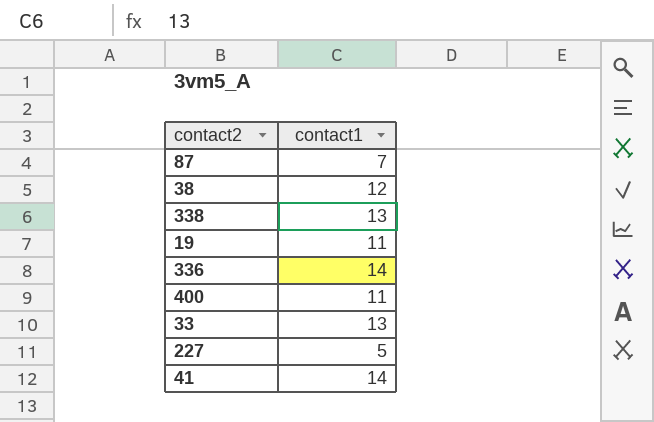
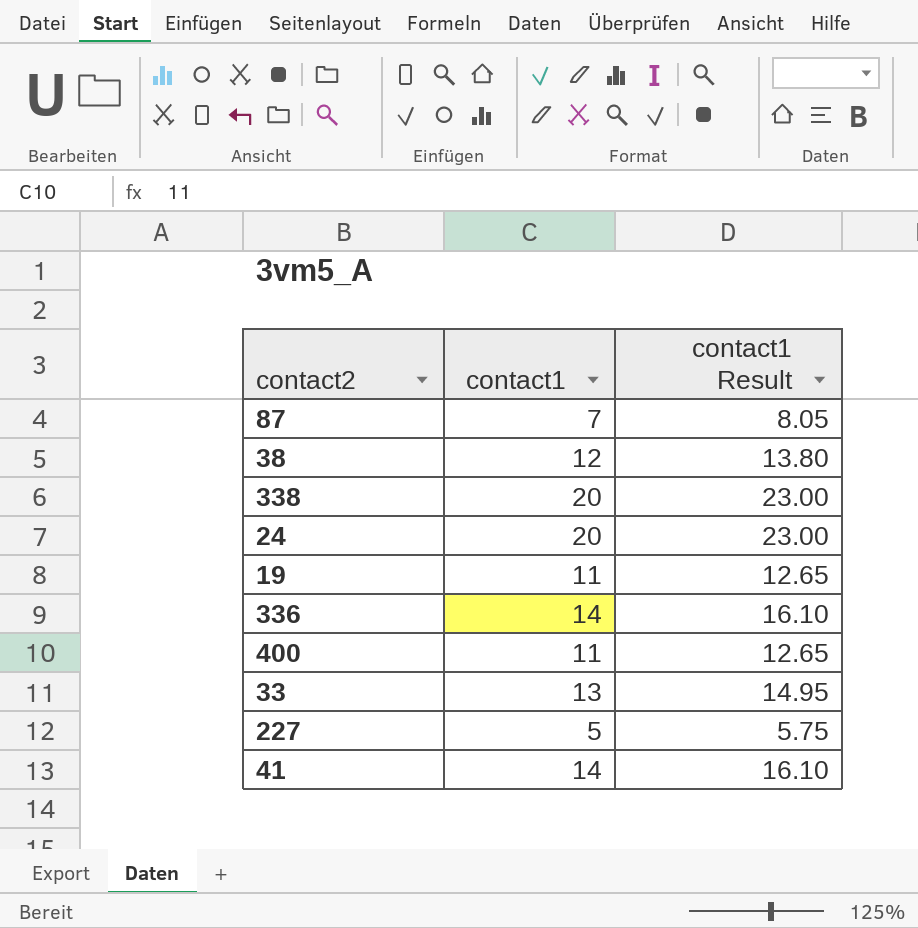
column contact1 Result | formula: none -> [contact1] * 1.15
338 | contact1: 13 -> 20
row 24: none -> 20 | 23.00

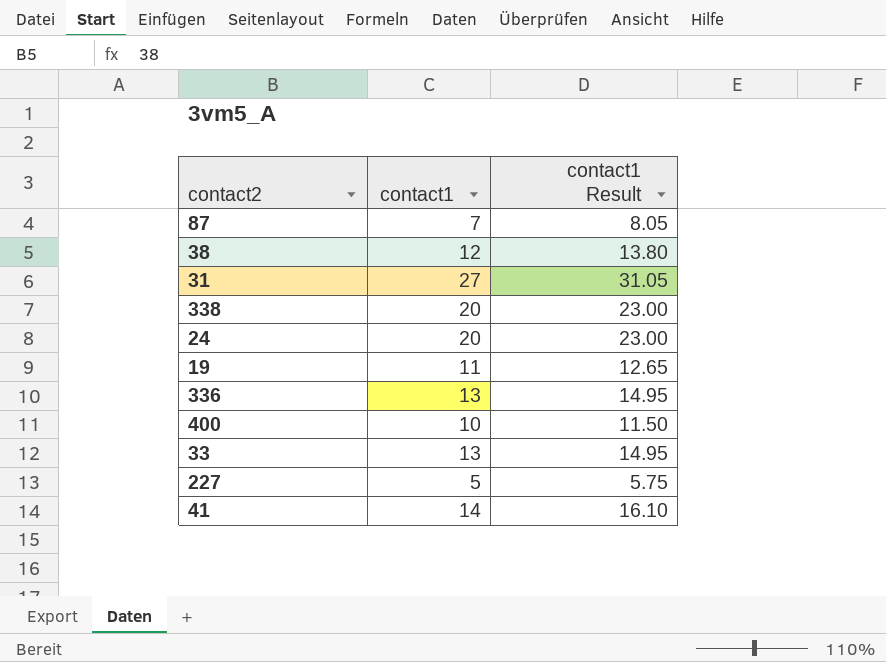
row 31: none -> 27 | 31.05
336 | contact1: 14 -> 13
336 | contact1 Result: 16.10 -> 14.95
400 | contact1: 11 -> 10
400 | contact1 Result: 12.65 -> 11.50

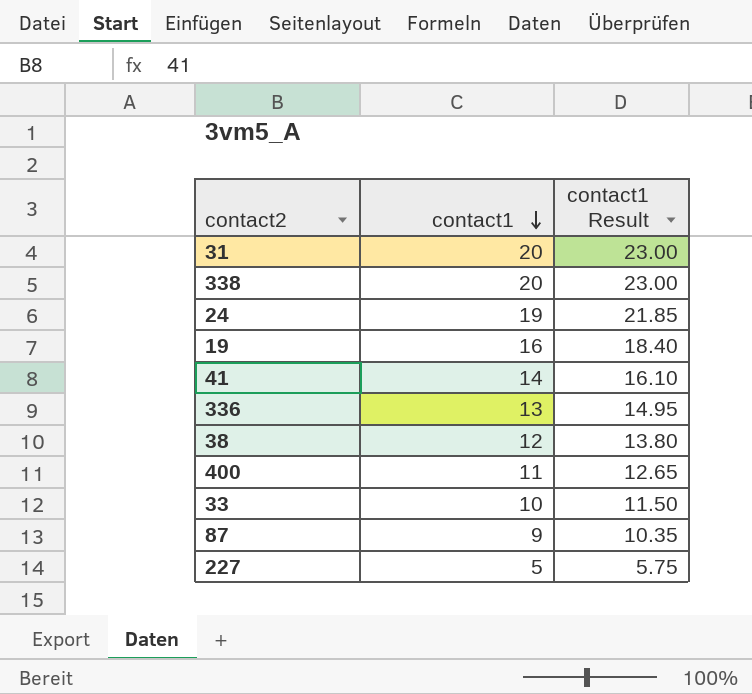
row order: none -> contact1 descending
31 | contact1: 27 -> 20
31 | contact1 Result: 31.05 -> 23.00
24 | contact1: 20 -> 19
24 | contact1 Result: 23.00 -> 21.85
19 | contact1: 11 -> 16
19 | contact1 Result: 12.65 -> 18.40
400 | contact1: 10 -> 11
400 | contact1 Result: 11.50 -> 12.65
33 | contact1: 13 -> 10
33 | contact1 Result: 14.95 -> 11.50
87 | contact1: 7 -> 9
87 | contact1 Result: 8.05 -> 10.35

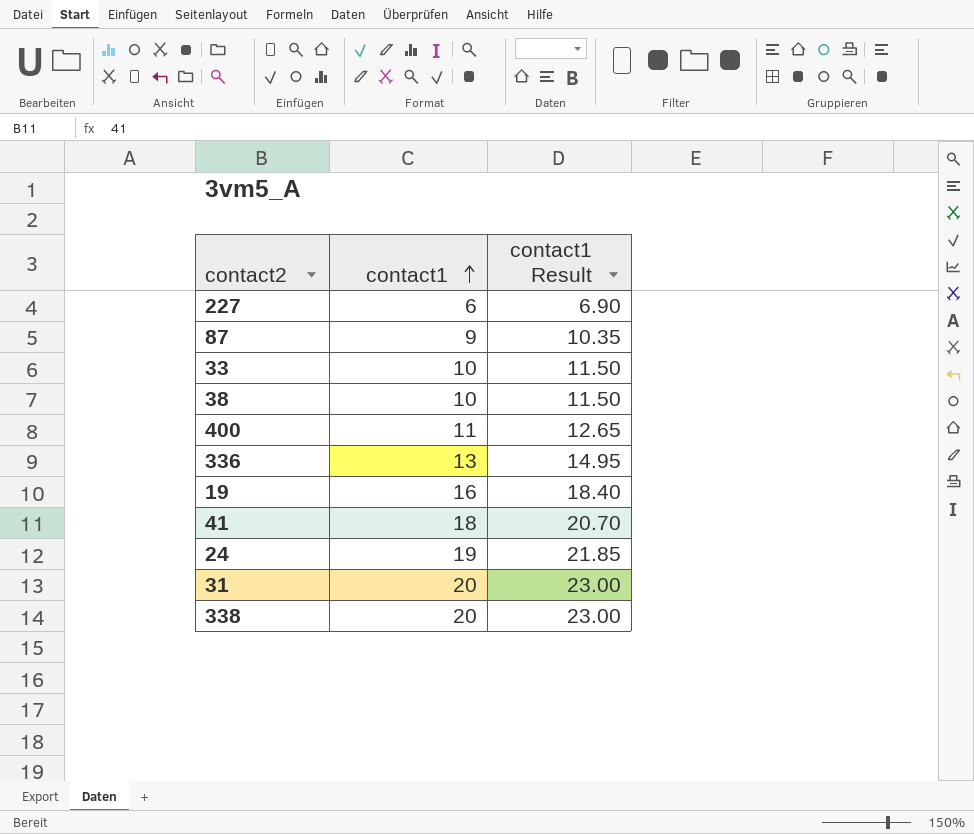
row order: contact1 descending -> contact1 ascending
227 | contact1: 5 -> 6
227 | contact1 Result: 5.75 -> 6.90
38 | contact1: 12 -> 10
38 | contact1 Result: 13.80 -> 11.50
41 | contact1: 14 -> 18
41 | contact1 Result: 16.10 -> 20.70

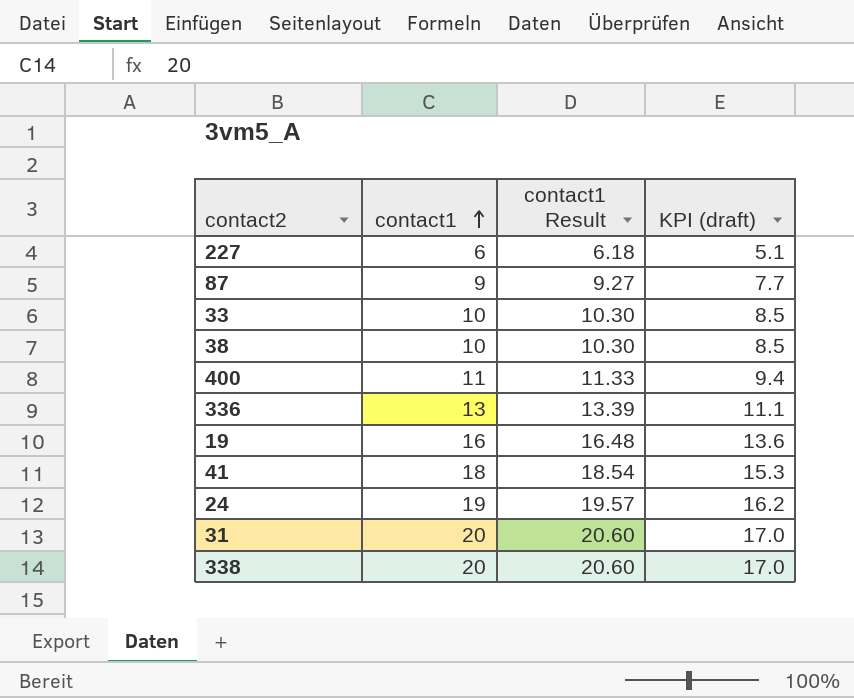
column contact1 Result | formula: [contact1] * 1.15 -> [contact1] * 1.03
column KPI (draft) | formula: none -> [contact1] * 0.85

